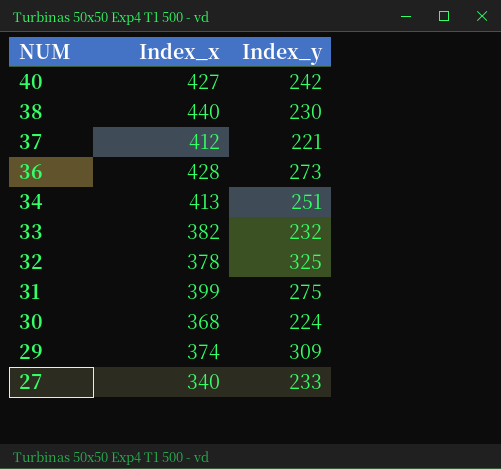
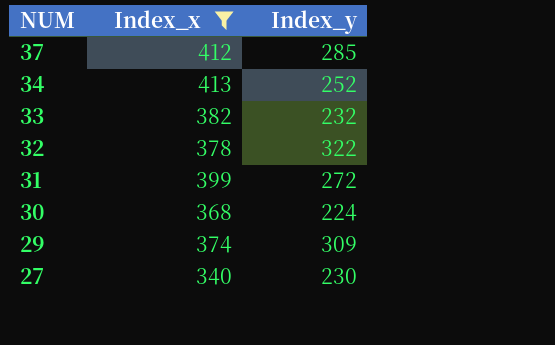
filter: none -> Index_x <= 413
37 | Index_y: 221 -> 285
34 | Index_y: 251 -> 252
32 | Index_y: 325 -> 322
31 | Index_y: 275 -> 272
27 | Index_y: 233 -> 230

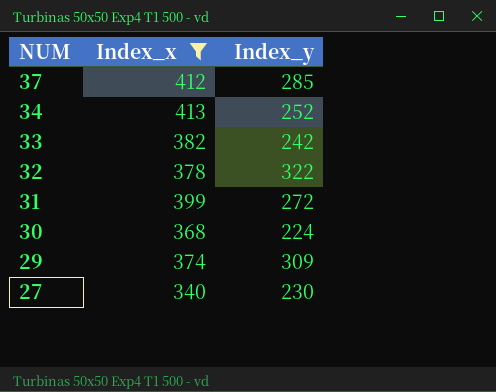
33 | Index_y: 232 -> 242

